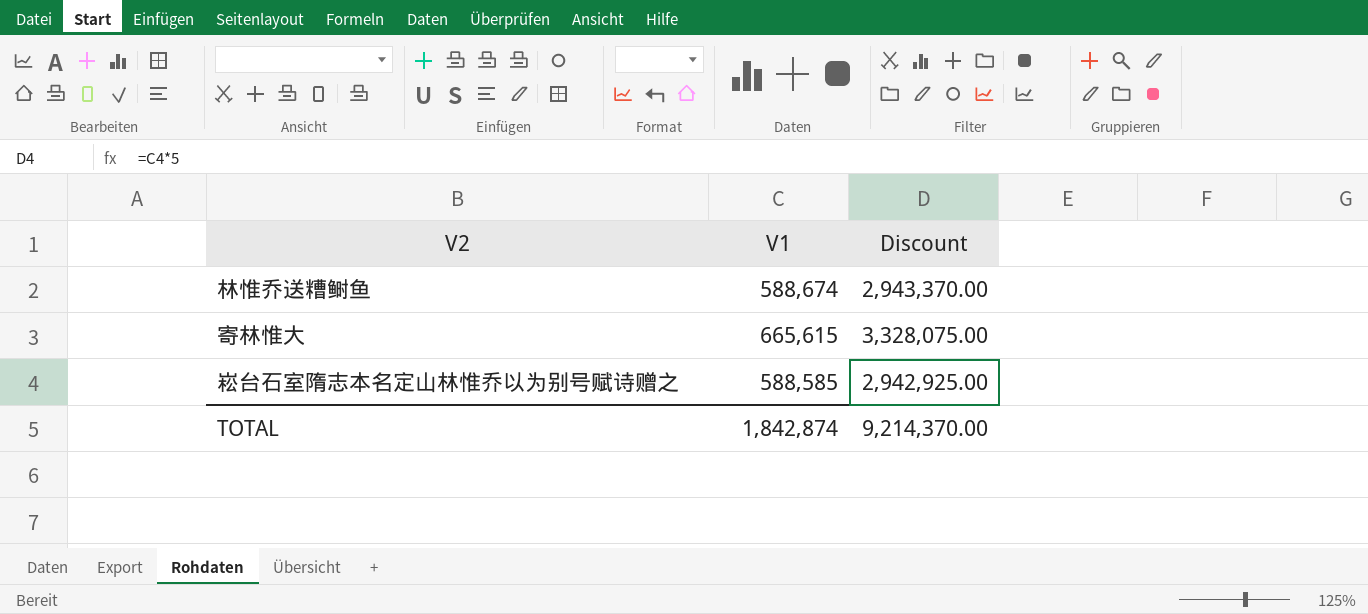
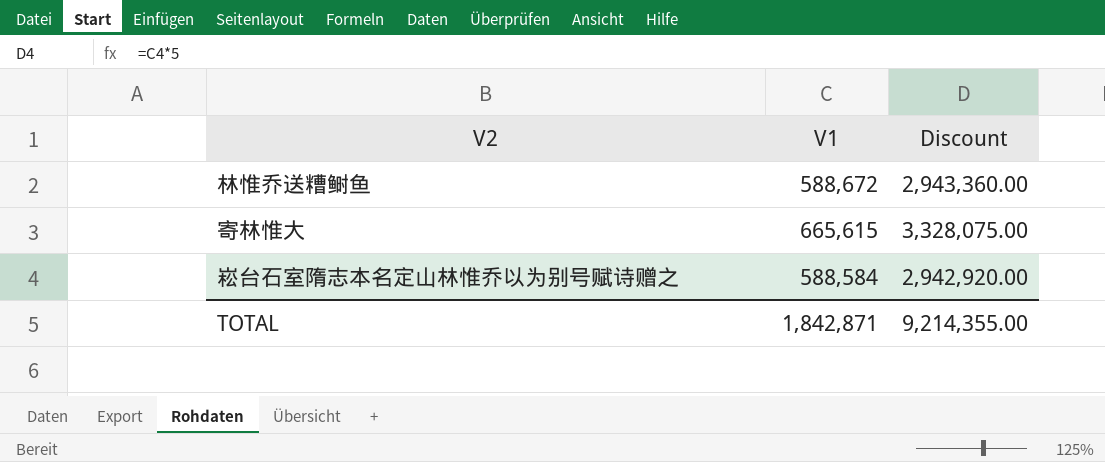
林惟乔送糟鲥鱼 | V1: 588,674 -> 588,672
林惟乔送糟鲥鱼 | Discount: 2,943,370.00 -> 2,943,360.00
崧台石室隋志本名定山林惟乔以为别号赋诗赠之 | V1: 588,585 -> 588,584
崧台石室隋志本名定山林惟乔以为别号赋诗赠之 | Discount: 2,942,925.00 -> 2,942,920.00
TOTAL | V1: 1,842,874 -> 1,842,871
TOTAL | Discount: 9,214,370.00 -> 9,214,355.00

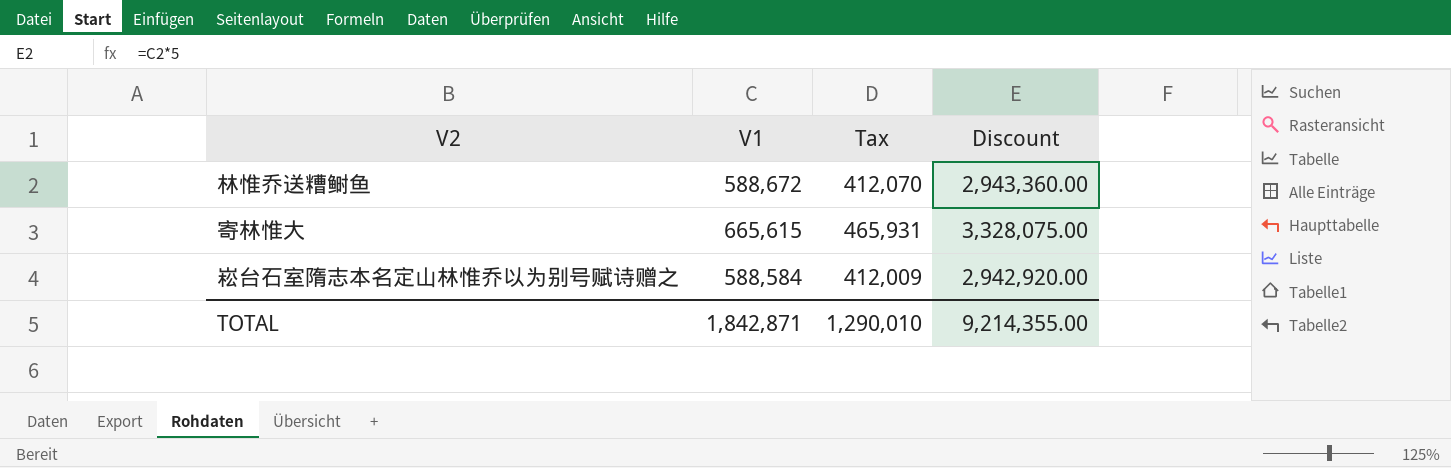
column Tax | formula: none -> [V1] * 0.7

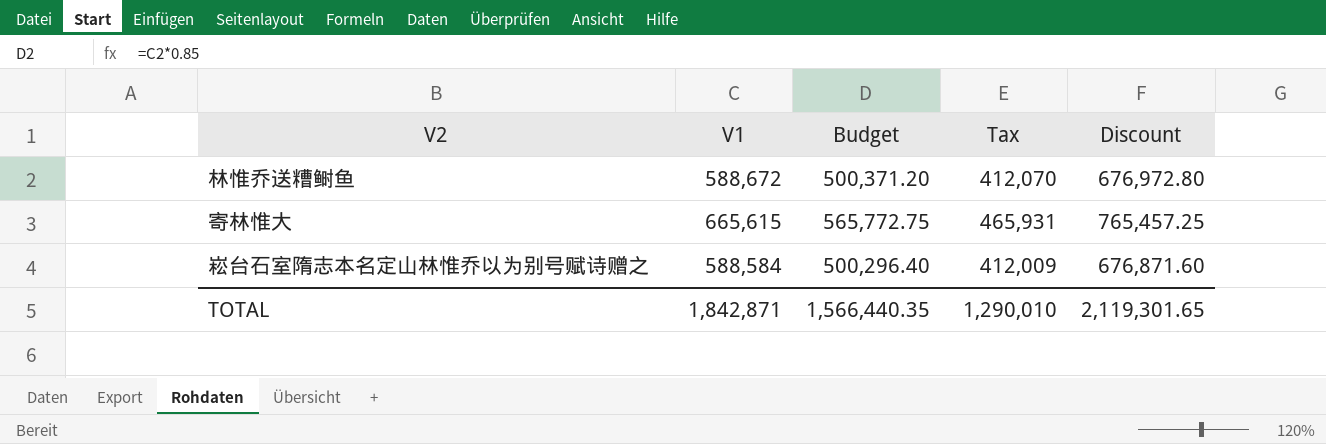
column Budget | formula: none -> [V1] * 0.85
column Discount | formula: [V1] * 5 -> [V1] * 1.15
TOTAL | Discount: 9,214,355.00 -> 2,119,301.65

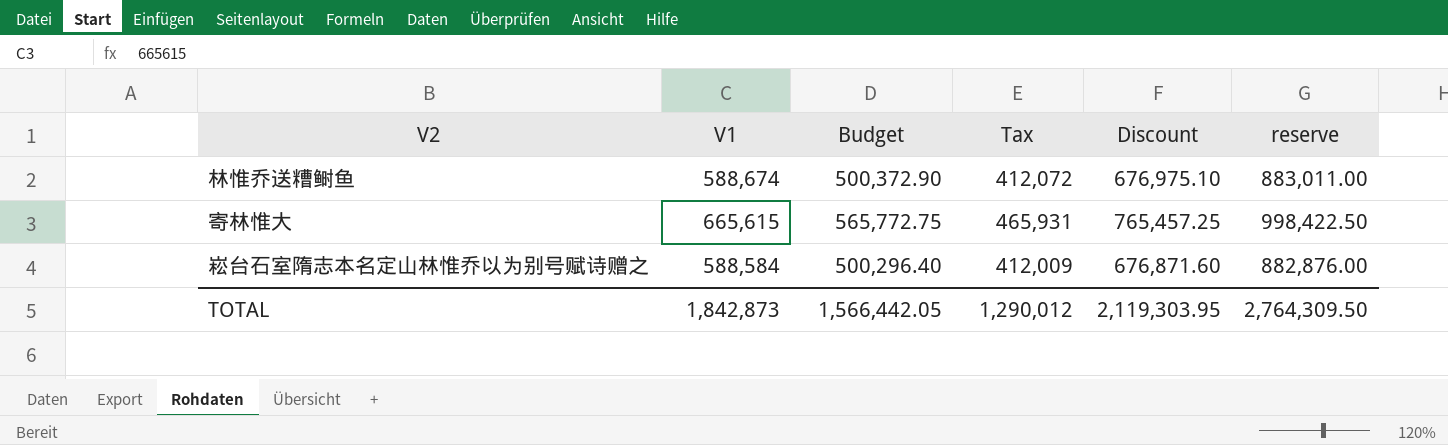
column reserve | formula: none -> [V1] * 1.5
林惟乔送糟鲥鱼 | V1: 588,672 -> 588,674
林惟乔送糟鲥鱼 | Budget: 500,371.20 -> 500,372.90
林惟乔送糟鲥鱼 | Tax: 412,070 -> 412,072
林惟乔送糟鲥鱼 | Discount: 676,972.80 -> 676,975.10
TOTAL | V1: 1,842,871 -> 1,842,873
TOTAL | Budget: 1,566,440.35 -> 1,566,442.05
TOTAL | Tax: 1,290,010 -> 1,290,012
TOTAL | Discount: 2,119,301.65 -> 2,119,303.95

